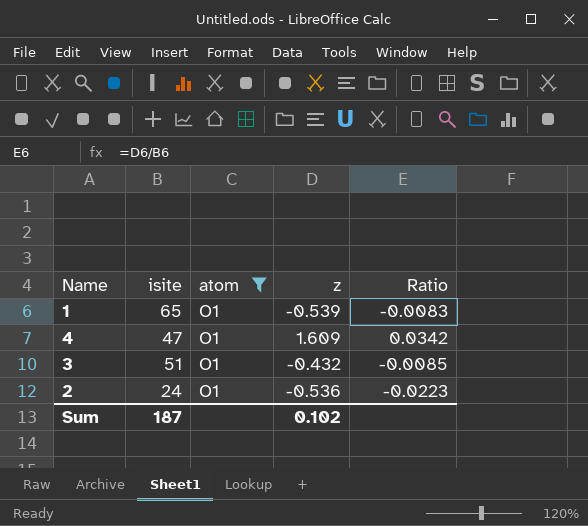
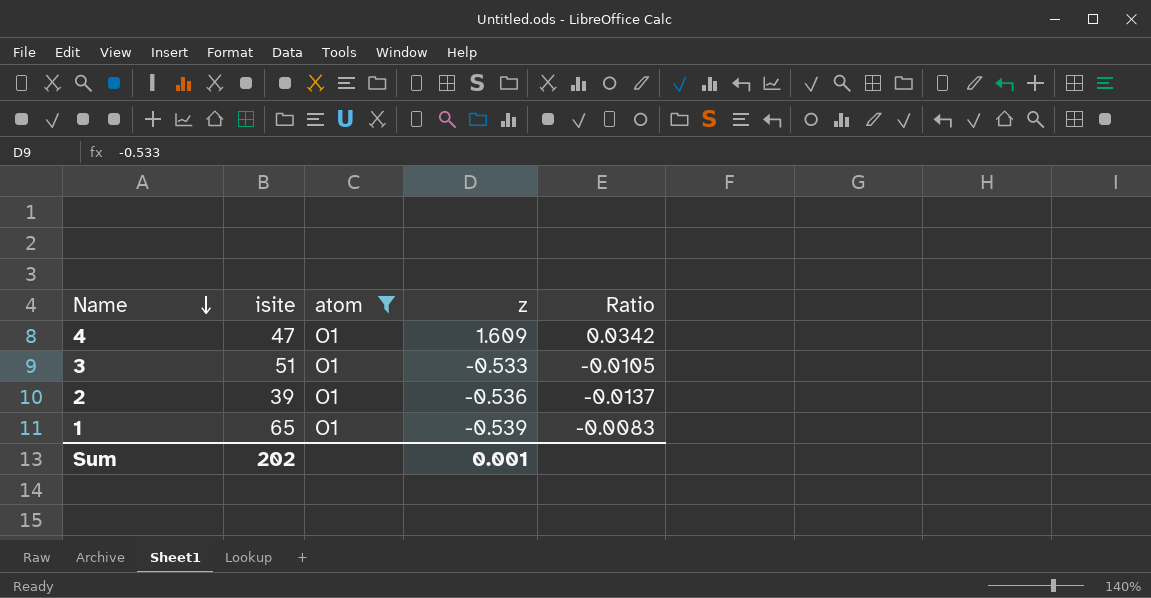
row order: none -> Name descending
3 | z: -0.432 -> -0.533
3 | Ratio: -0.0085 -> -0.0105
2 | isite: 24 -> 39
2 | Ratio: -0.0223 -> -0.0137
Sum | isite: 187 -> 202
Sum | z: 0.102 -> 0.001

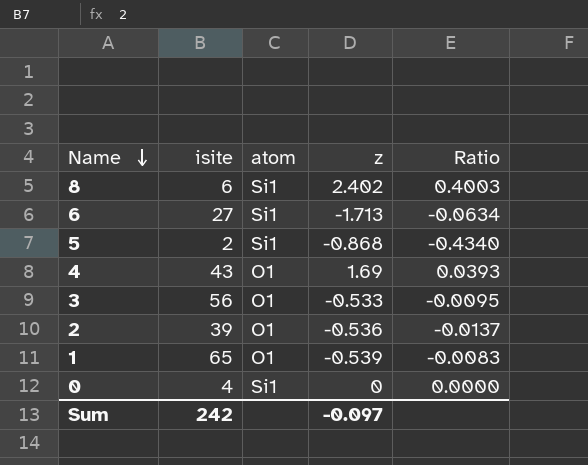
filter: atom = O1 -> none
4 | isite: 47 -> 43
4 | z: 1.609 -> 1.69
4 | Ratio: 0.0342 -> 0.0393
3 | isite: 51 -> 56
3 | Ratio: -0.0105 -> -0.0095
Sum | isite: 202 -> 242
Sum | z: 0.001 -> -0.097

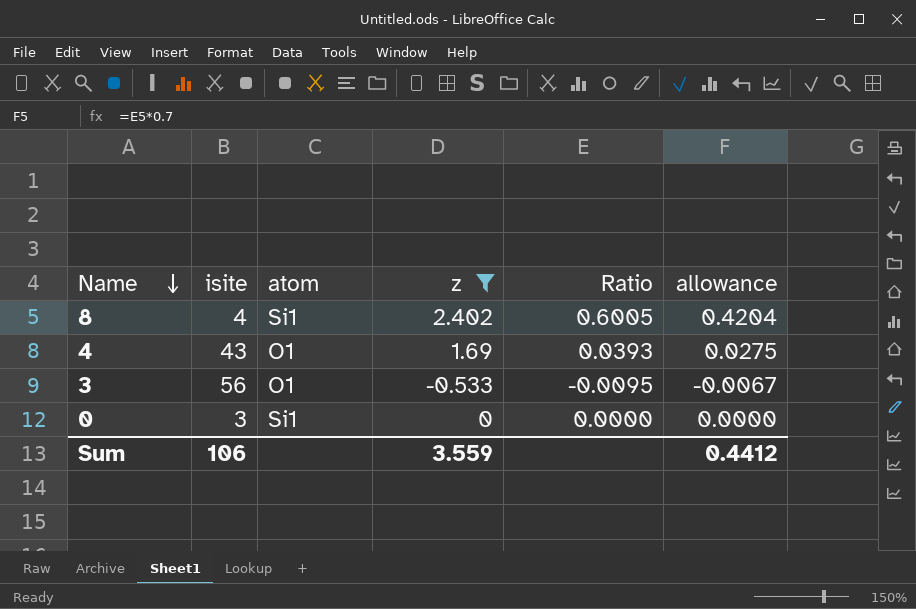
filter: none -> z >= -0.533
column allowance | formula: none -> [Ratio] * 0.7
8 | isite: 6 -> 4
8 | Ratio: 0.4003 -> 0.6005
0 | isite: 4 -> 3
Sum | isite: 242 -> 106
Sum | z: -0.097 -> 3.559

